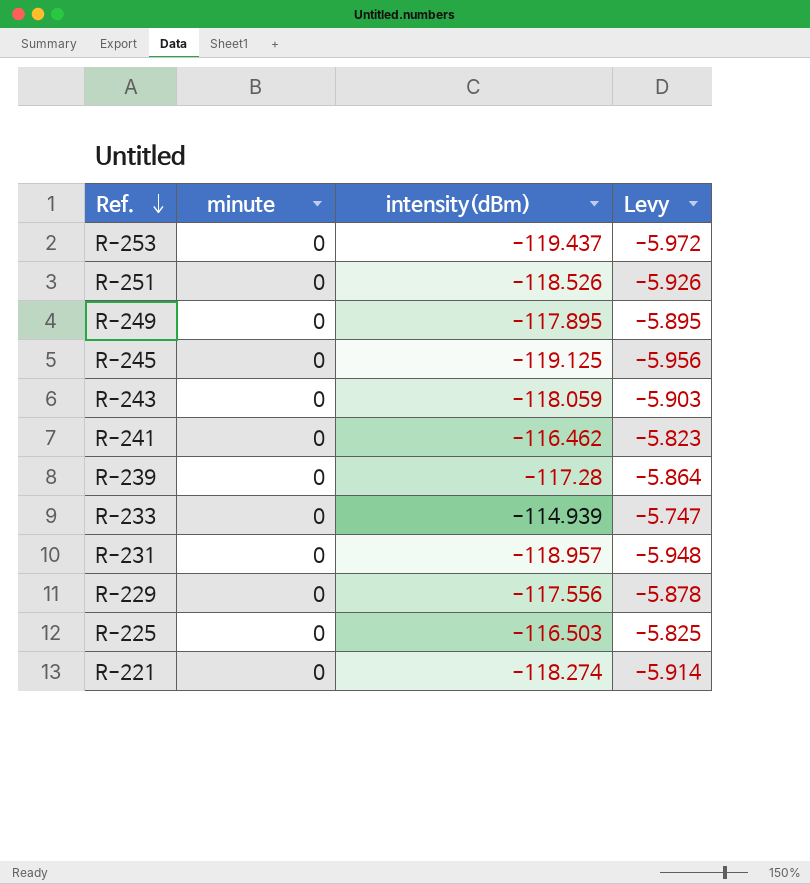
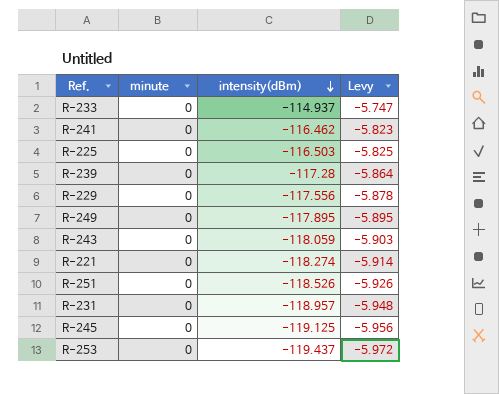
row order: Ref. descending -> intensity(dBm) descending
R-233 | intensity(dBm): -114.939 -> -114.937

